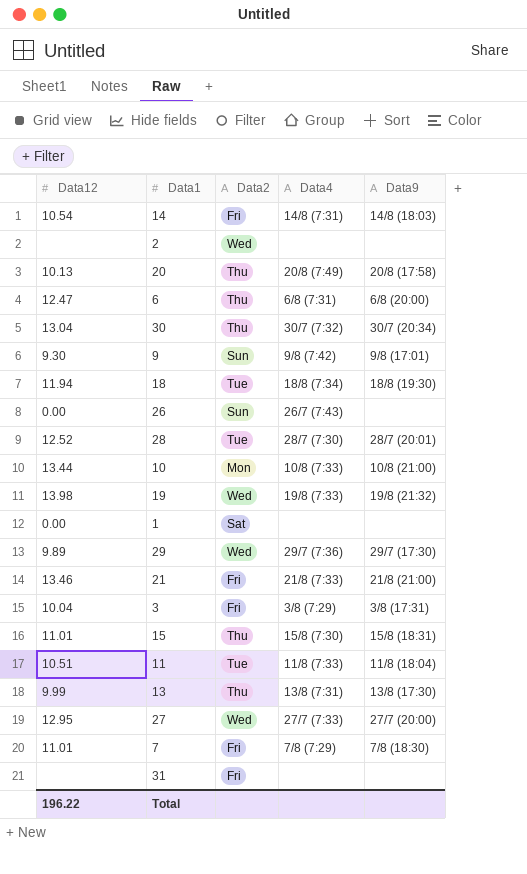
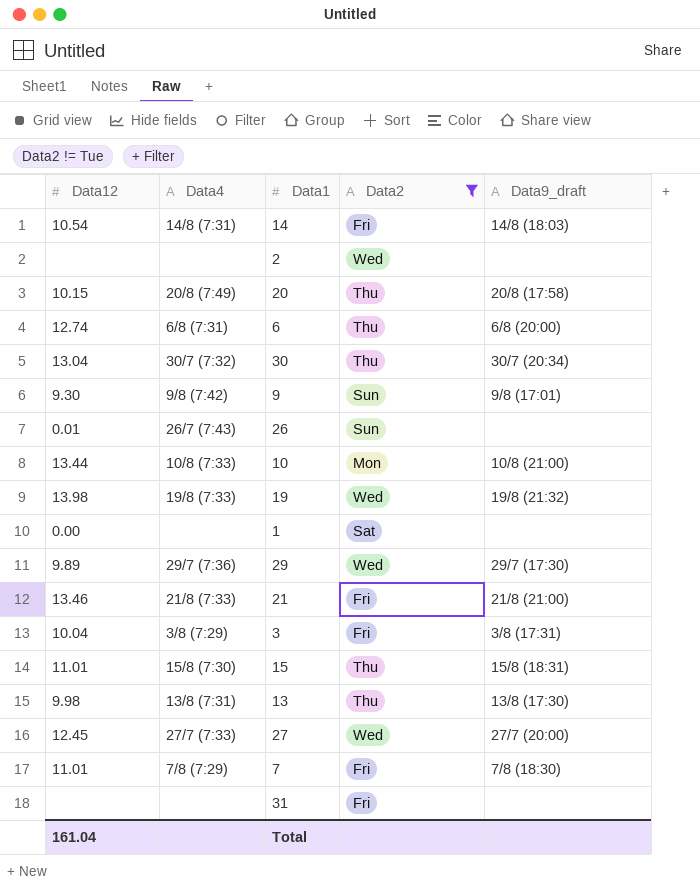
filter: none -> Data2 != Tue
column Data4 | position: 4 -> 2
column name: Data9 -> Data9_draft
20 | Data12: 10.13 -> 10.15
6 | Data12: 12.47 -> 12.74
26 | Data12: 0.00 -> 0.01
13 | Data12: 9.99 -> 9.98
27 | Data12: 12.95 -> 12.45
Total | Data12: 196.22 -> 161.04

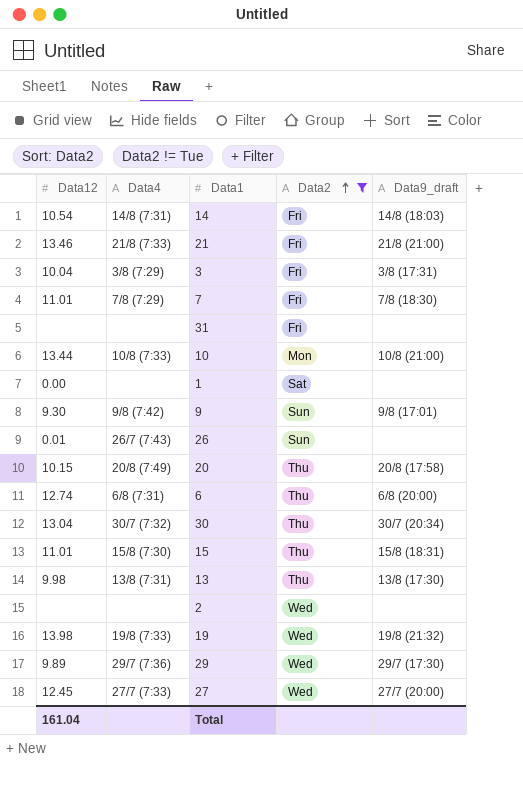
row order: none -> Data2 ascending

